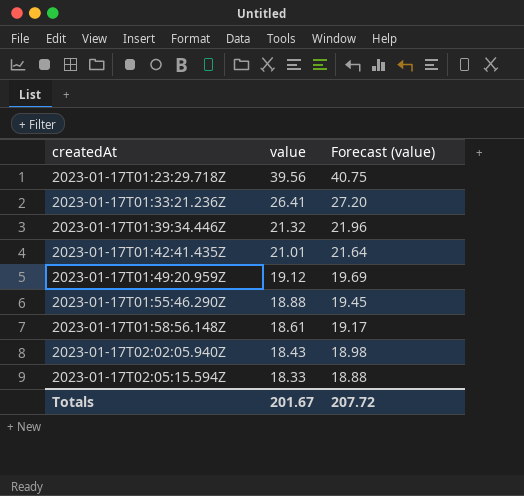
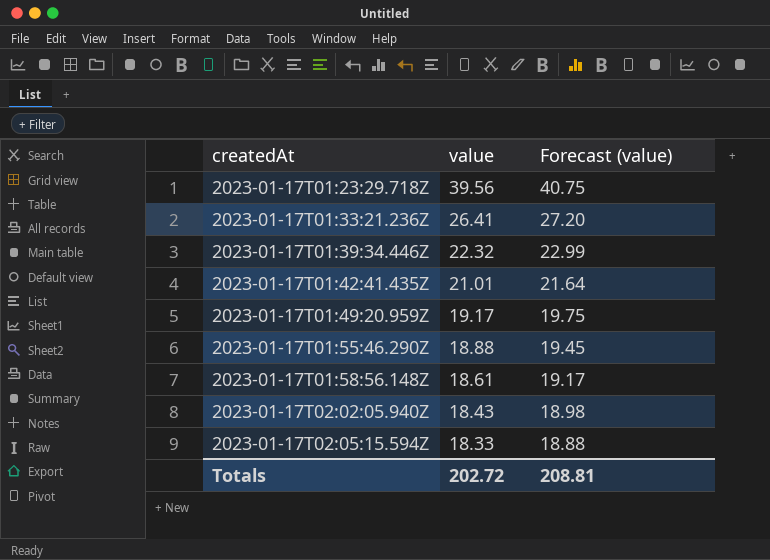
2023-01-17T01:39:34.446Z | value: 21.32 -> 22.32
2023-01-17T01:39:34.446Z | Forecast (value): 21.96 -> 22.99
2023-01-17T01:49:20.959Z | value: 19.12 -> 19.17
2023-01-17T01:49:20.959Z | Forecast (value): 19.69 -> 19.75
Totals | value: 201.67 -> 202.72
Totals | Forecast (value): 207.72 -> 208.81

